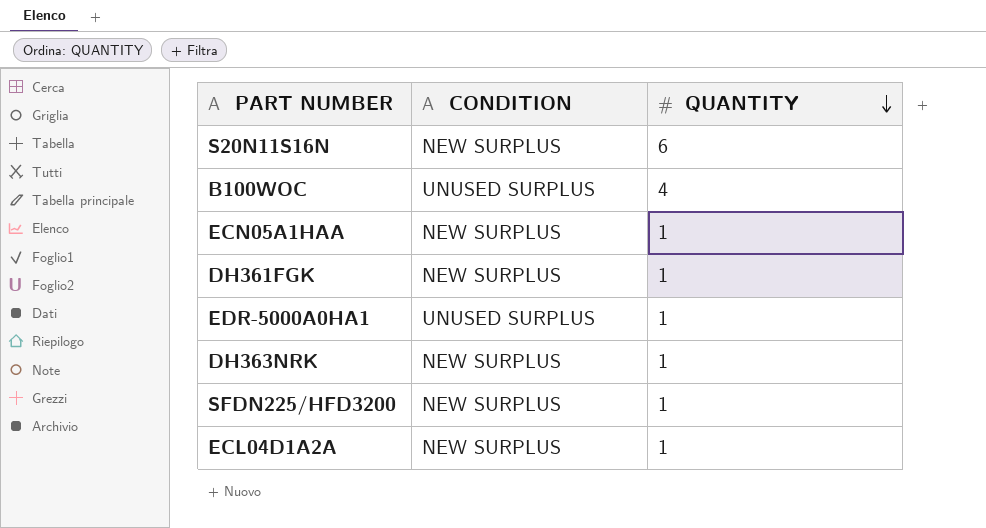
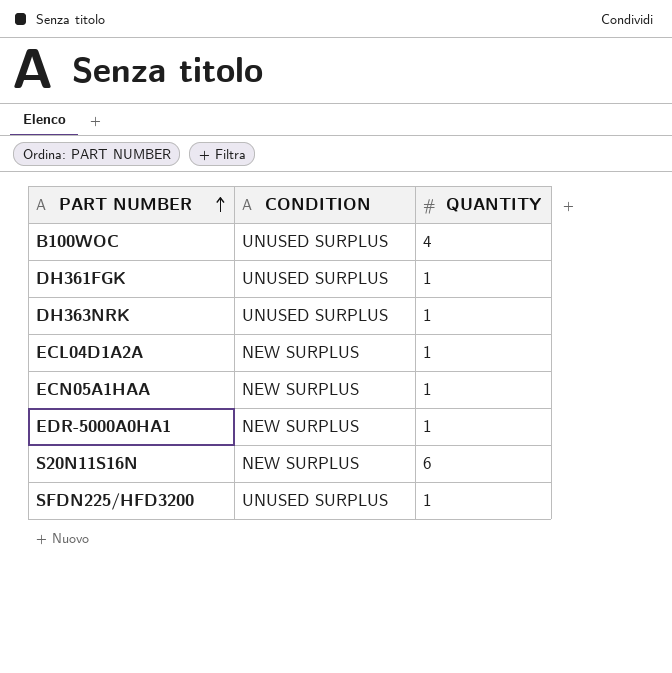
row order: QUANTITY descending -> PART NUMBER ascending
DH361FGK | CONDITION: NEW SURPLUS -> UNUSED SURPLUS
DH363NRK | CONDITION: NEW SURPLUS -> UNUSED SURPLUS
EDR-5000A0HA1 | CONDITION: UNUSED SURPLUS -> NEW SURPLUS
SFDN225/HFD3200 | CONDITION: NEW SURPLUS -> UNUSED SURPLUS

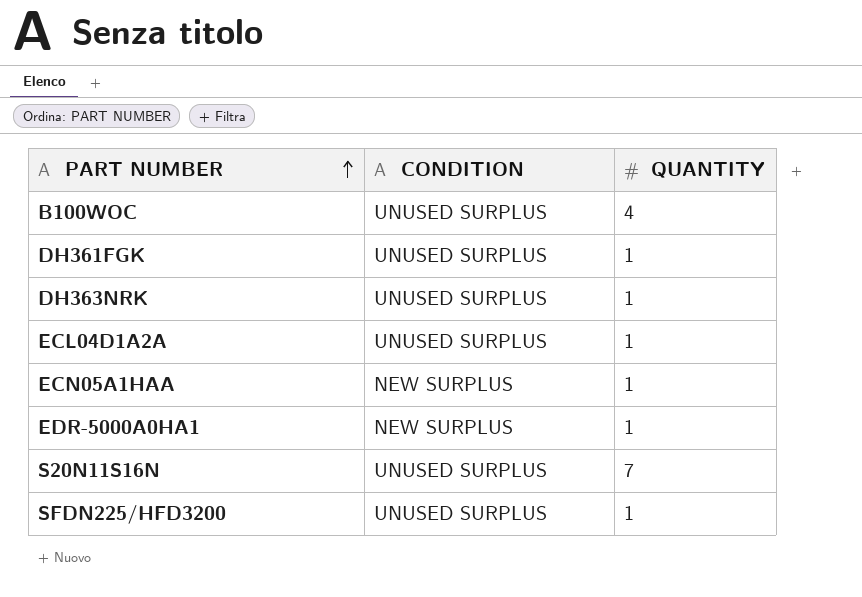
ECL04D1A2A | CONDITION: NEW SURPLUS -> UNUSED SURPLUS
S20N11S16N | CONDITION: NEW SURPLUS -> UNUSED SURPLUS
S20N11S16N | QUANTITY: 6 -> 7

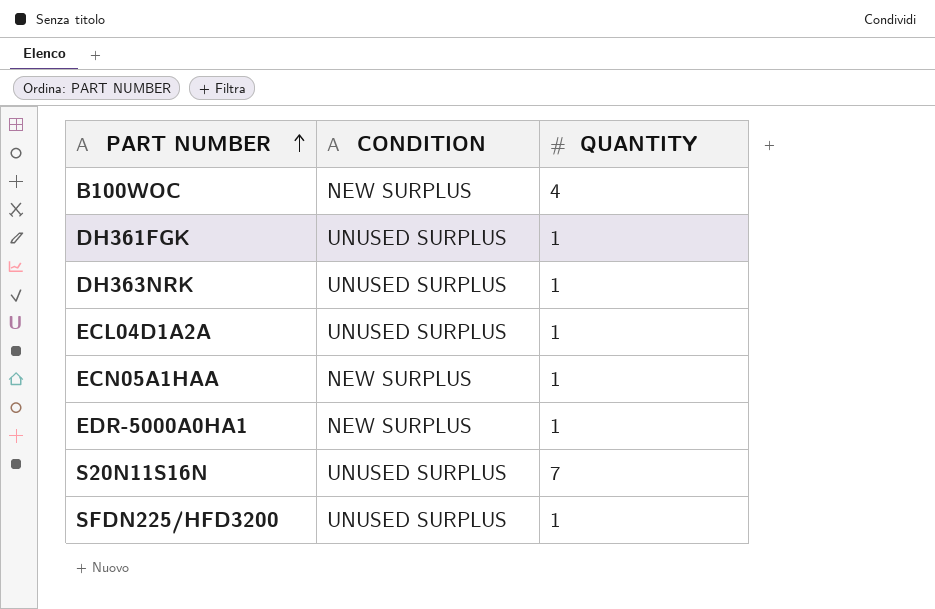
B100WOC | CONDITION: UNUSED SURPLUS -> NEW SURPLUS

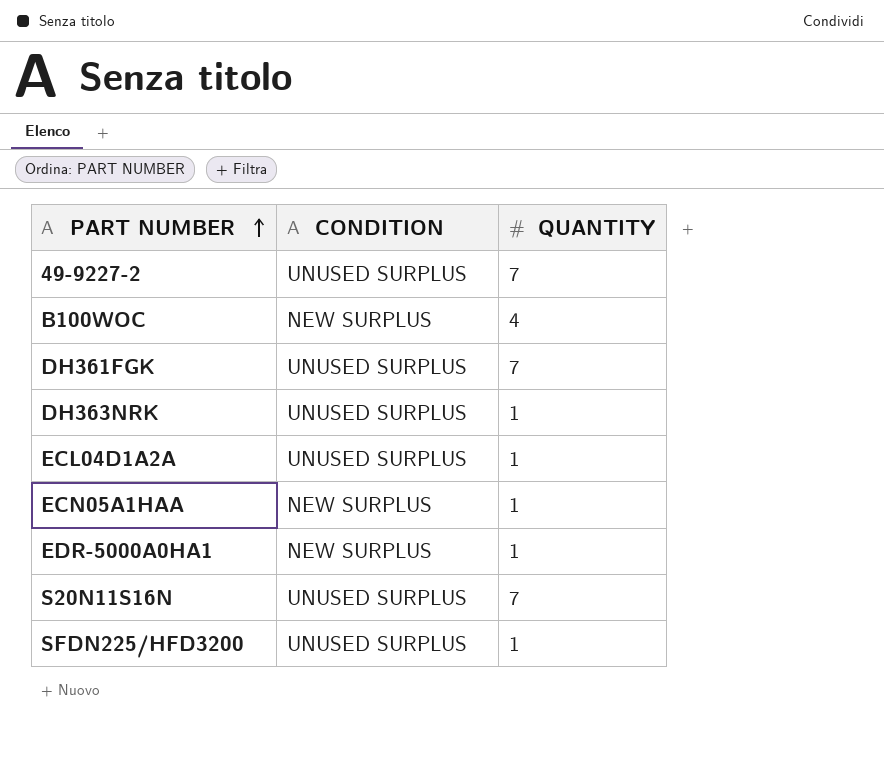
row 49-9227-2: none -> UNUSED SURPLUS | 7
DH361FGK | QUANTITY: 1 -> 7

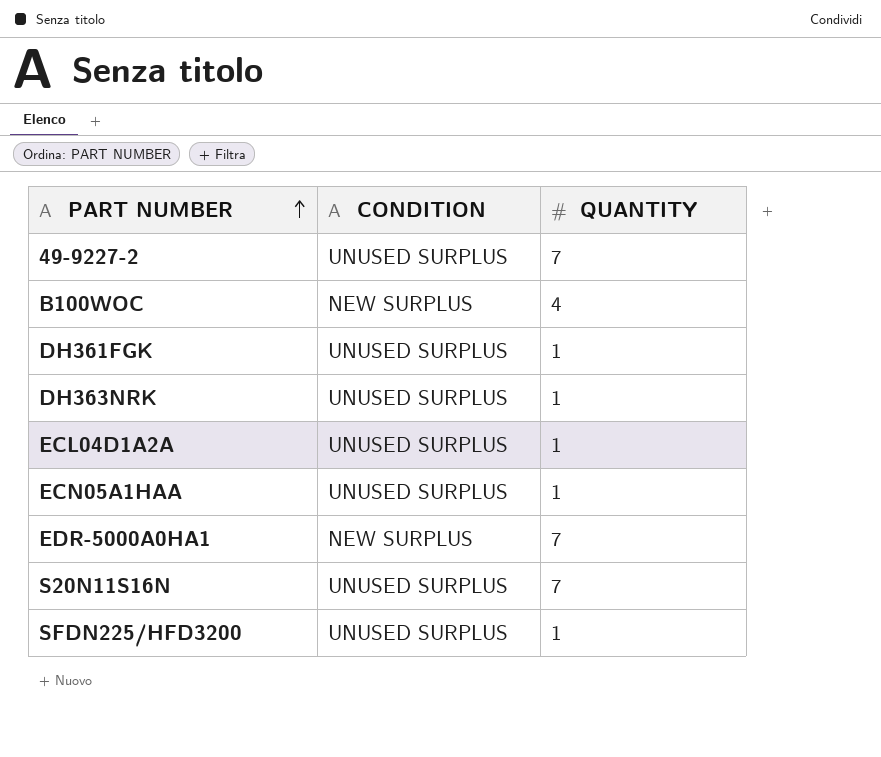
DH361FGK | QUANTITY: 7 -> 1
ECN05A1HAA | CONDITION: NEW SURPLUS -> UNUSED SURPLUS
EDR-5000A0HA1 | QUANTITY: 1 -> 7

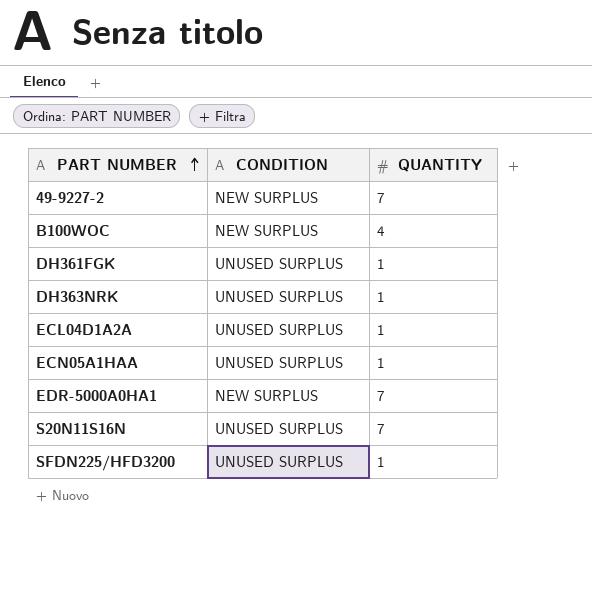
49-9227-2 | CONDITION: UNUSED SURPLUS -> NEW SURPLUS

